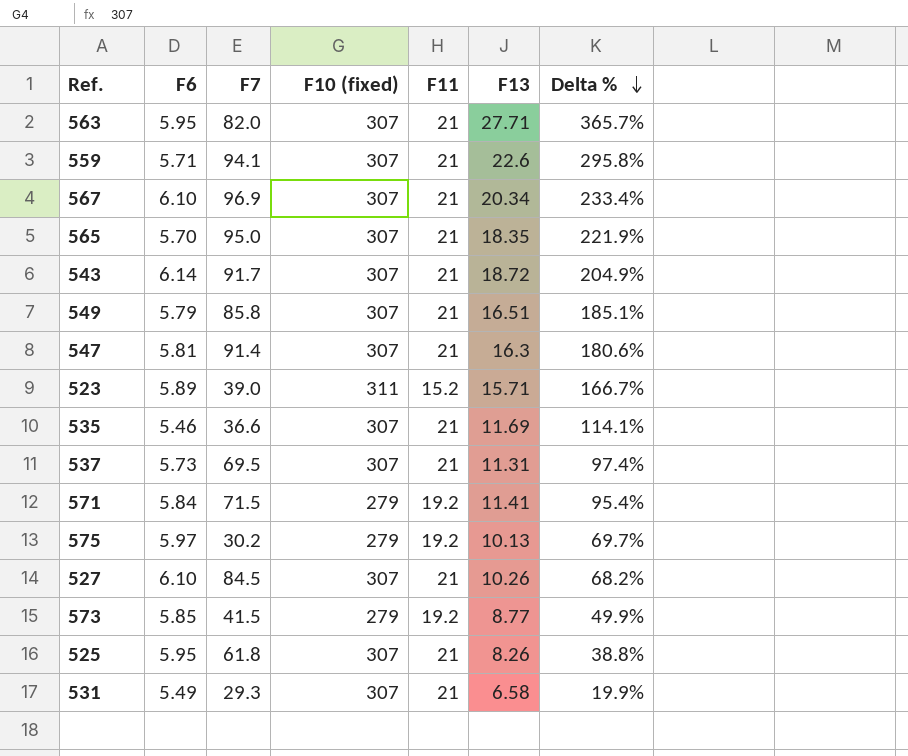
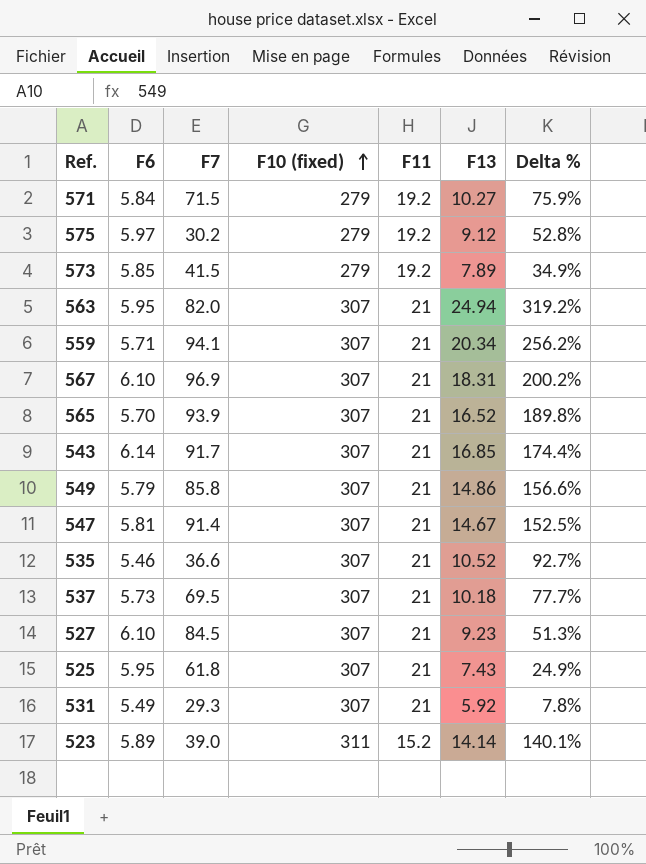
row order: Delta % descending -> F10 (fixed) ascending
571 | F13: 11.41 -> 10.27
571 | Delta %: 95.4% -> 75.9%
575 | F13: 10.13 -> 9.12
575 | Delta %: 69.7% -> 52.8%
573 | F13: 8.77 -> 7.89
573 | Delta %: 49.9% -> 34.9%
563 | F13: 27.71 -> 24.94
563 | Delta %: 365.7% -> 319.2%
559 | F13: 22.6 -> 20.34
559 | Delta %: 295.8% -> 256.2%
567 | F13: 20.34 -> 18.31
567 | Delta %: 233.4% -> 200.2%
565 | F7: 95.0 -> 93.9
565 | F13: 18.35 -> 16.52
565 | Delta %: 221.9% -> 189.8%
543 | F13: 18.72 -> 16.85
543 | Delta %: 204.9% -> 174.4%
549 | F13: 16.51 -> 14.86
549 | Delta %: 185.1% -> 156.6%
547 | F13: 16.3 -> 14.67
547 | Delta %: 180.6% -> 152.5%
535 | F13: 11.69 -> 10.52
535 | Delta %: 114.1% -> 92.7%
537 | F13: 11.31 -> 10.18
537 | Delta %: 97.4% -> 77.7%
527 | F13: 10.26 -> 9.23
527 | Delta %: 68.2% -> 51.3%
525 | F13: 8.26 -> 7.43
525 | Delta %: 38.8% -> 24.9%
531 | F13: 6.58 -> 5.92
531 | Delta %: 19.9% -> 7.8%
523 | F13: 15.71 -> 14.14
523 | Delta %: 166.7% -> 140.1%

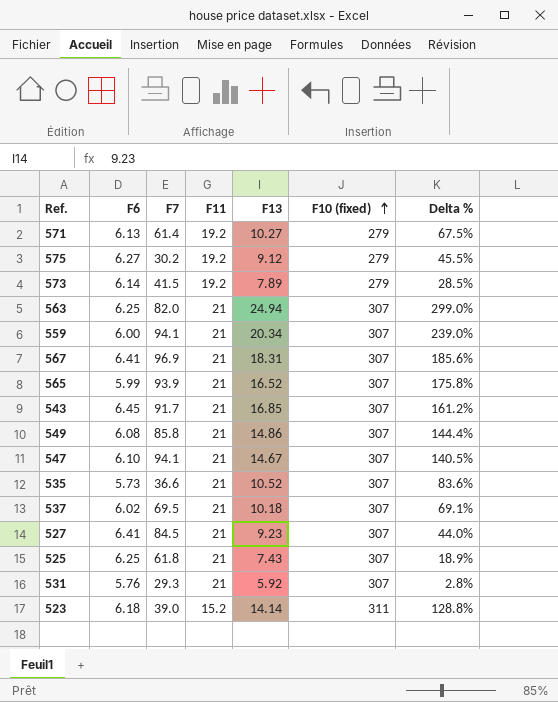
column F10 (fixed) | position: 4 -> 6
571 | F6: 5.84 -> 6.13
571 | F7: 71.5 -> 61.4
571 | Delta %: 75.9% -> 67.5%
575 | F6: 5.97 -> 6.27
575 | Delta %: 52.8% -> 45.5%
573 | F6: 5.85 -> 6.14
573 | Delta %: 34.9% -> 28.5%
563 | F6: 5.95 -> 6.25
563 | Delta %: 319.2% -> 299.0%
559 | F6: 5.71 -> 6.00
559 | Delta %: 256.2% -> 239.0%
567 | F6: 6.10 -> 6.41
567 | Delta %: 200.2% -> 185.6%
565 | F6: 5.70 -> 5.99
565 | Delta %: 189.8% -> 175.8%
543 | F6: 6.14 -> 6.45
543 | Delta %: 174.4% -> 161.2%
549 | F6: 5.79 -> 6.08
549 | Delta %: 156.6% -> 144.4%
547 | F6: 5.81 -> 6.10
547 | F7: 91.4 -> 94.1
547 | Delta %: 152.5% -> 140.5%
535 | F6: 5.46 -> 5.73
535 | Delta %: 92.7% -> 83.6%
537 | F6: 5.73 -> 6.02
537 | Delta %: 77.7% -> 69.1%
527 | F6: 6.10 -> 6.41
527 | Delta %: 51.3% -> 44.0%
525 | F6: 5.95 -> 6.25
525 | Delta %: 24.9% -> 18.9%
531 | F6: 5.49 -> 5.76
531 | Delta %: 7.8% -> 2.8%
523 | F6: 5.89 -> 6.18
523 | Delta %: 140.1% -> 128.8%

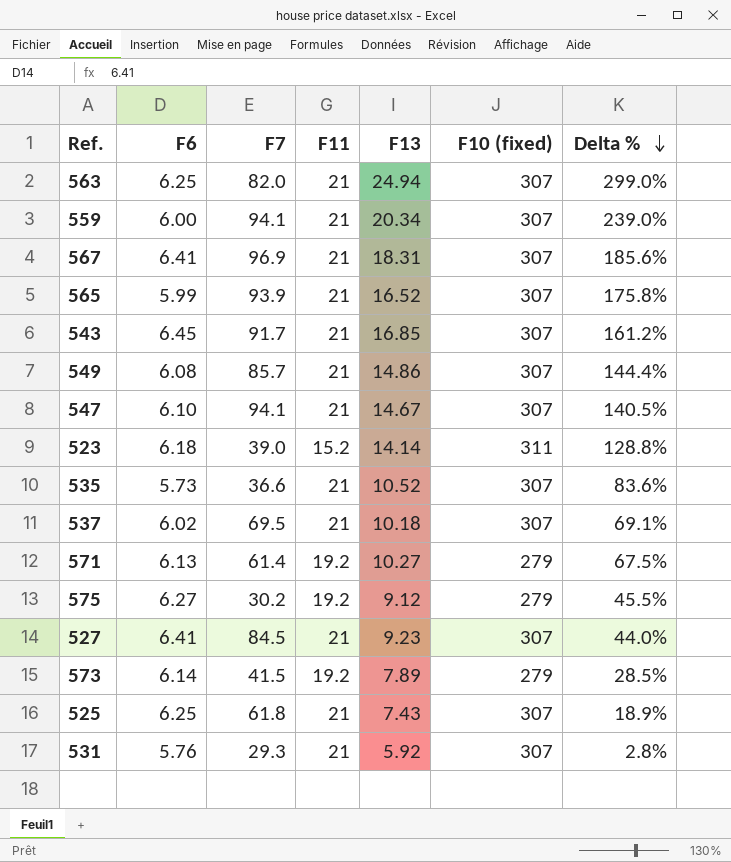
row order: F10 (fixed) ascending -> Delta % descending
549 | F7: 85.8 -> 85.7

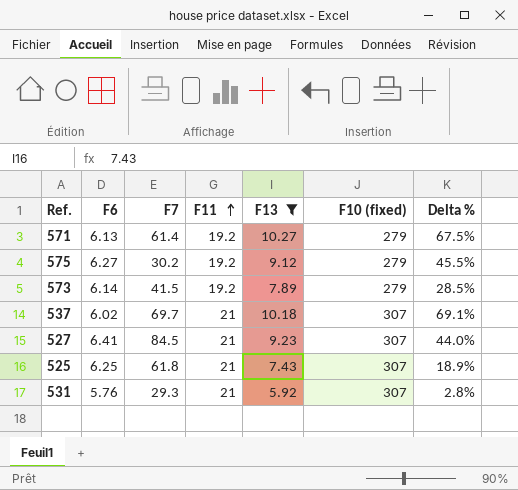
filter: none -> F13 <= 10.27
row order: Delta % descending -> F11 ascending
537 | F7: 69.5 -> 69.7

